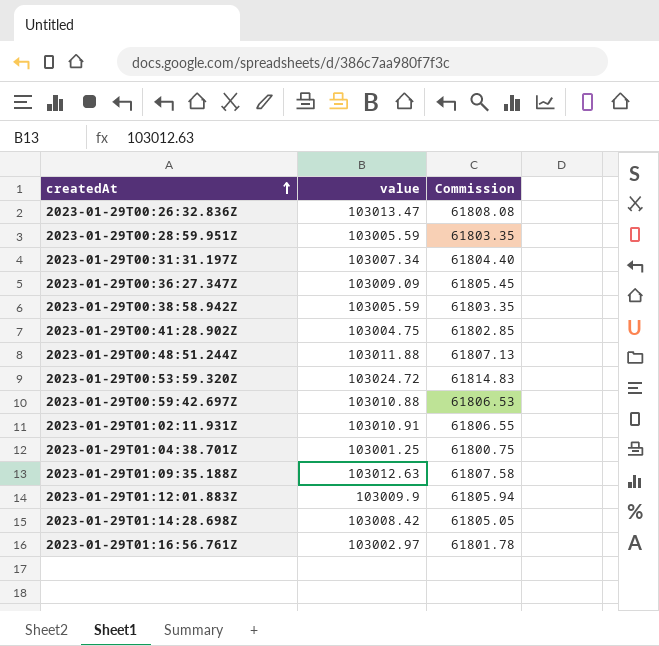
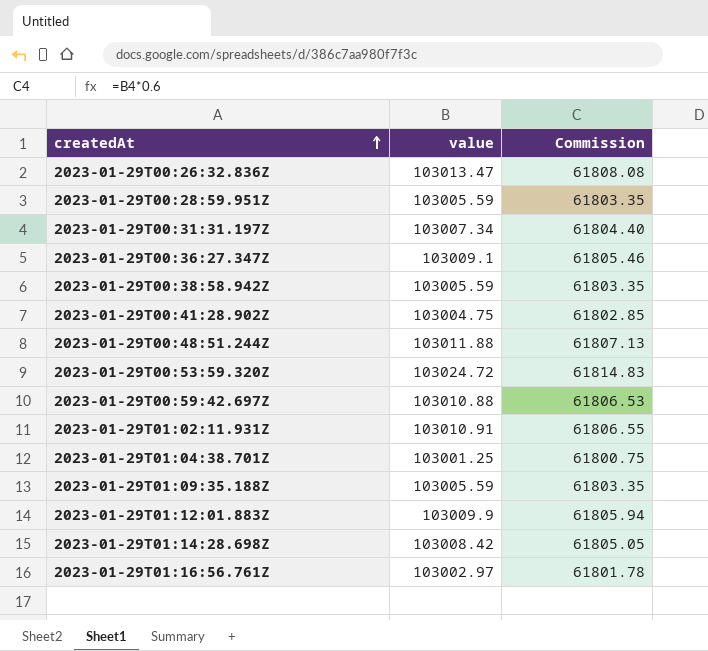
2023-01-29T00:36:27.347Z | value: 103009.09 -> 103009.1
2023-01-29T00:36:27.347Z | Commission: 61805.45 -> 61805.46
2023-01-29T01:09:35.188Z | value: 103012.63 -> 103005.59
2023-01-29T01:09:35.188Z | Commission: 61807.58 -> 61803.35

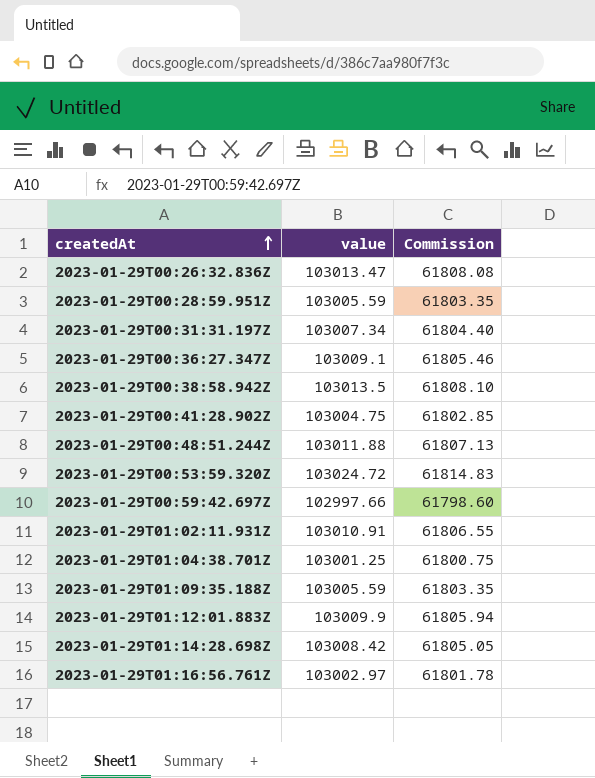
2023-01-29T00:38:58.942Z | value: 103005.59 -> 103013.5
2023-01-29T00:38:58.942Z | Commission: 61803.35 -> 61808.10
2023-01-29T00:59:42.697Z | value: 103010.88 -> 102997.66
2023-01-29T00:59:42.697Z | Commission: 61806.53 -> 61798.60

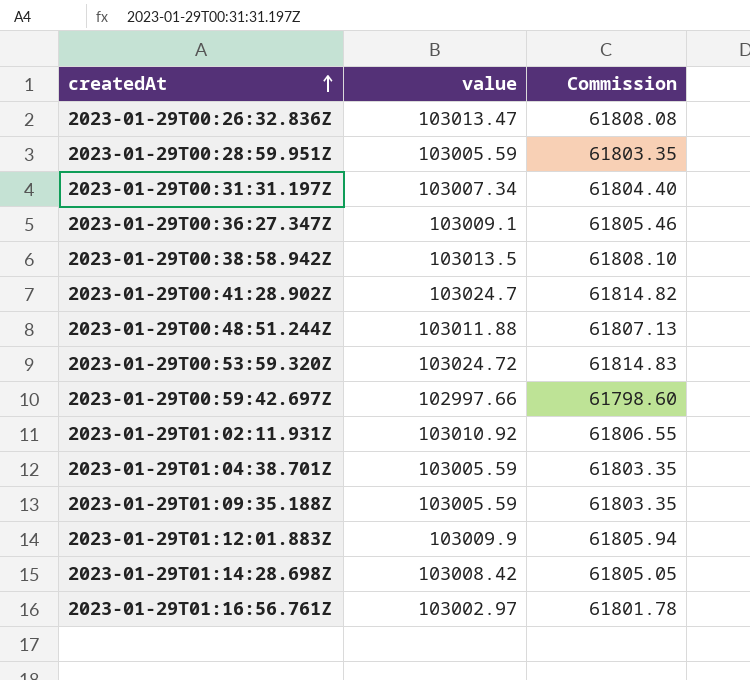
2023-01-29T00:41:28.902Z | value: 103004.75 -> 103024.7
2023-01-29T00:41:28.902Z | Commission: 61802.85 -> 61814.82
2023-01-29T01:02:11.931Z | value: 103010.91 -> 103010.92
2023-01-29T01:04:38.701Z | value: 103001.25 -> 103005.59
2023-01-29T01:04:38.701Z | Commission: 61800.75 -> 61803.35

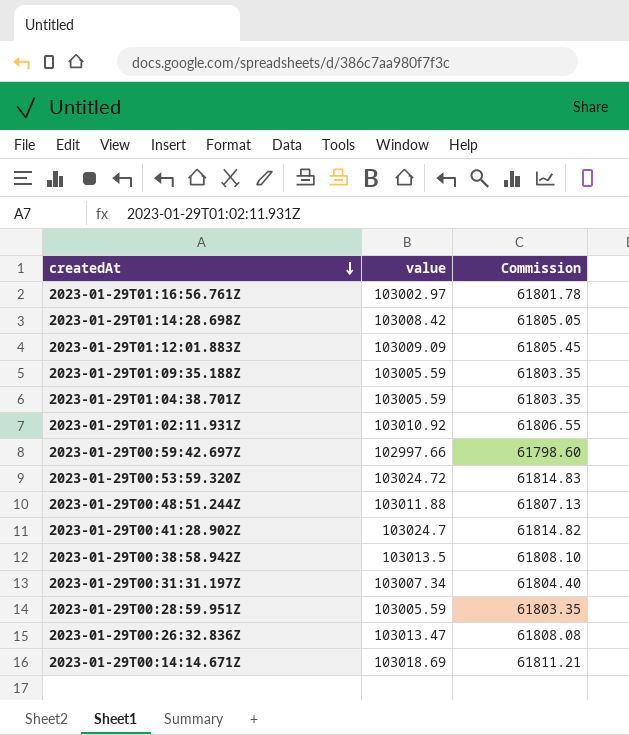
row order: createdAt ascending -> createdAt descending
row 2023-01-29T00:36:27.347Z: 103009.1 | 61805.46 -> none
2023-01-29T01:12:01.883Z | value: 103009.9 -> 103009.09
2023-01-29T01:12:01.883Z | Commission: 61805.94 -> 61805.45
row 2023-01-29T00:14:14.671Z: none -> 103018.69 | 61811.21

